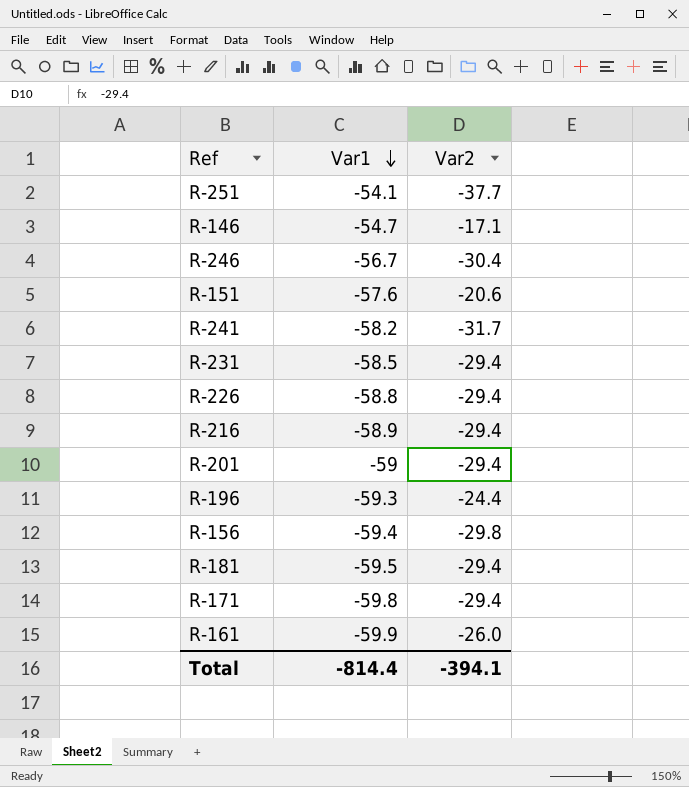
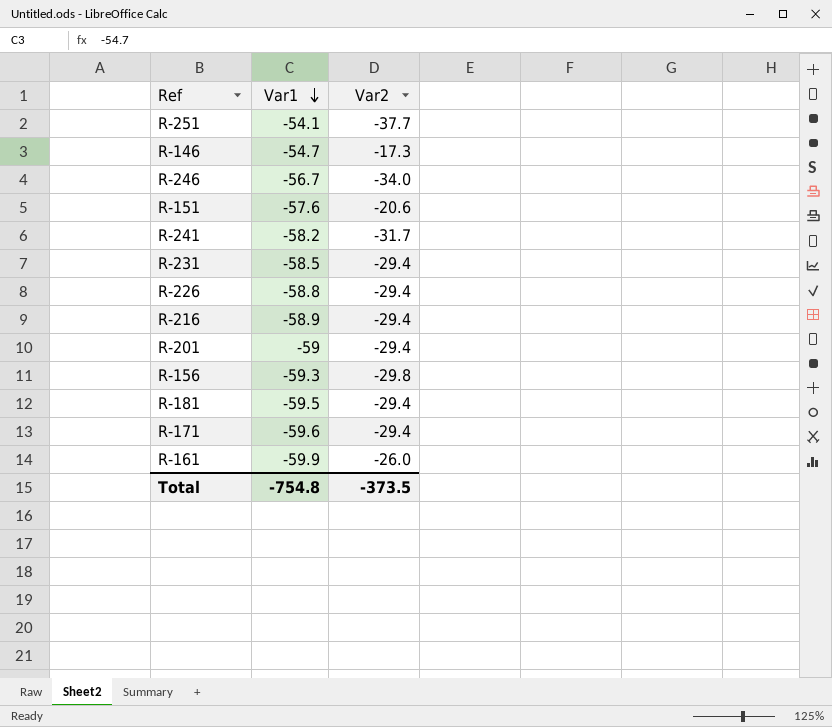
row R-196: -59.3 | -24.4 -> none
R-146 | Var2: -17.1 -> -17.3
R-246 | Var2: -30.4 -> -34.0
R-156 | Var1: -59.4 -> -59.3
R-171 | Var1: -59.8 -> -59.6
Total | Var1: -814.4 -> -754.8
Total | Var2: -394.1 -> -373.5

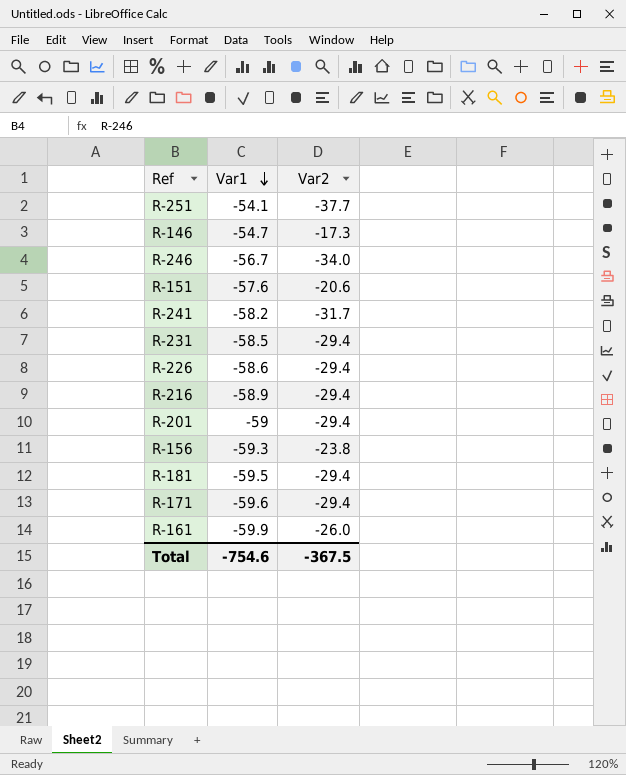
R-226 | Var1: -58.8 -> -58.6
R-156 | Var2: -29.8 -> -23.8
Total | Var1: -754.8 -> -754.6
Total | Var2: -373.5 -> -367.5

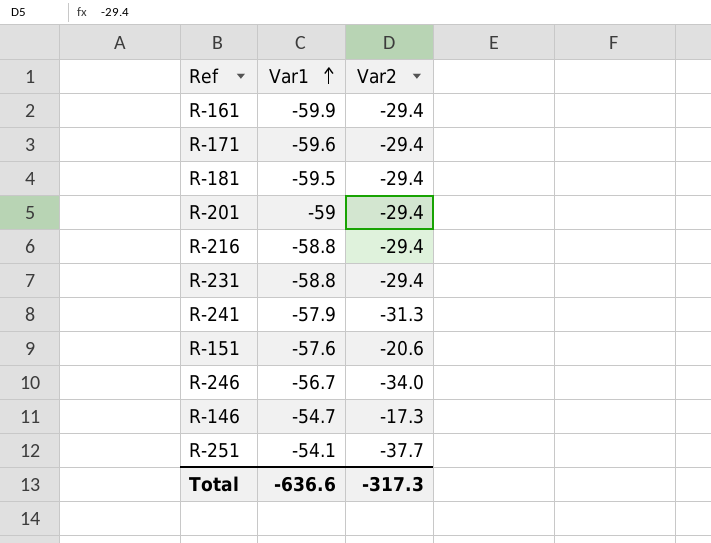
row order: Var1 descending -> Var1 ascending
row R-226: -58.6 | -29.4 -> none
row R-156: -59.3 | -23.8 -> none
R-161 | Var2: -26.0 -> -29.4
R-216 | Var1: -58.9 -> -58.8
R-231 | Var1: -58.5 -> -58.8
R-241 | Var1: -58.2 -> -57.9
R-241 | Var2: -31.7 -> -31.3
Total | Var1: -754.6 -> -636.6
Total | Var2: -367.5 -> -317.3

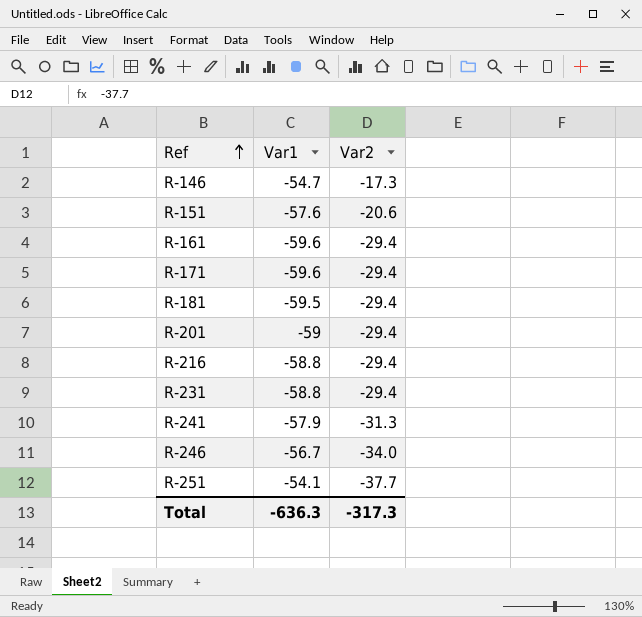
row order: Var1 ascending -> Ref ascending
R-161 | Var1: -59.9 -> -59.6
Total | Var1: -636.6 -> -636.3

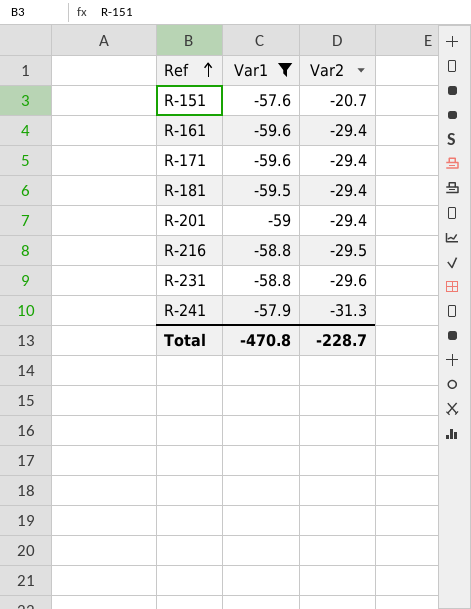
filter: none -> Var1 <= -57.6
R-151 | Var2: -20.6 -> -20.7
R-216 | Var2: -29.4 -> -29.5
R-231 | Var2: -29.4 -> -29.6
Total | Var1: -636.3 -> -470.8
Total | Var2: -317.3 -> -228.7

